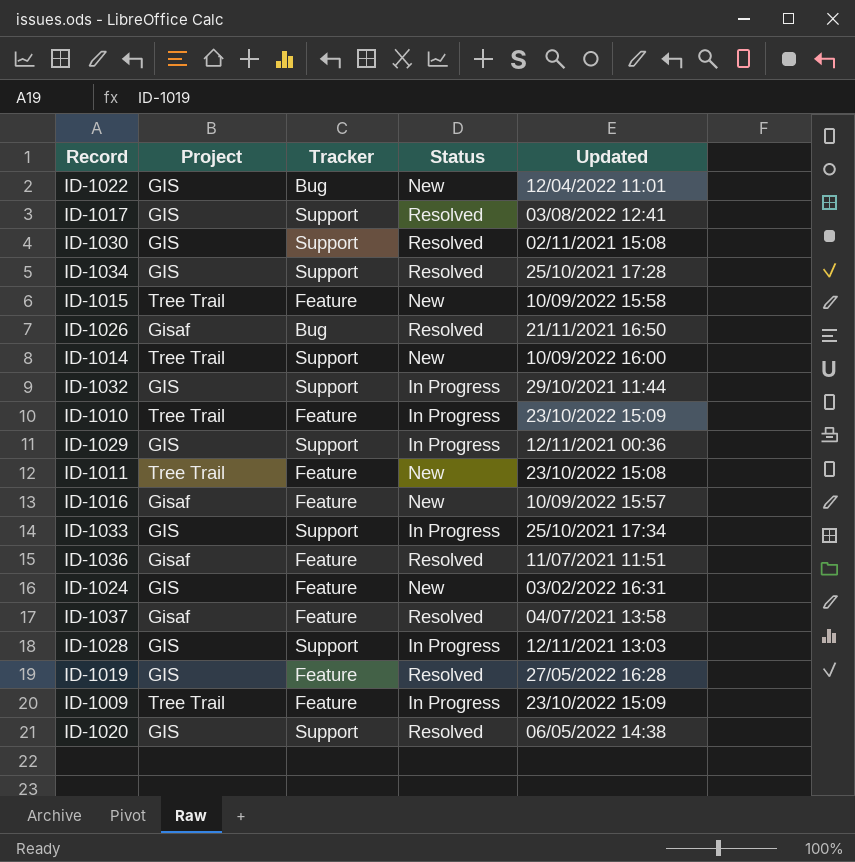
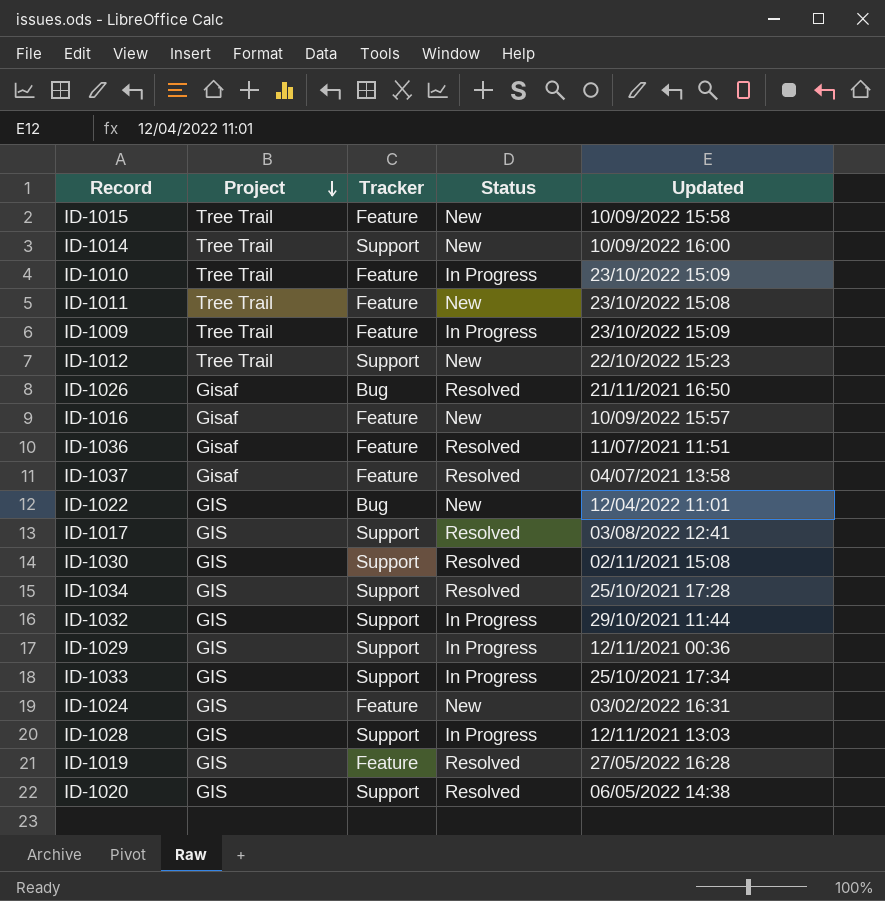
row order: none -> Project descending
row ID-1012: none -> Tree Trail | Support | New | 22/10/2022 15:23

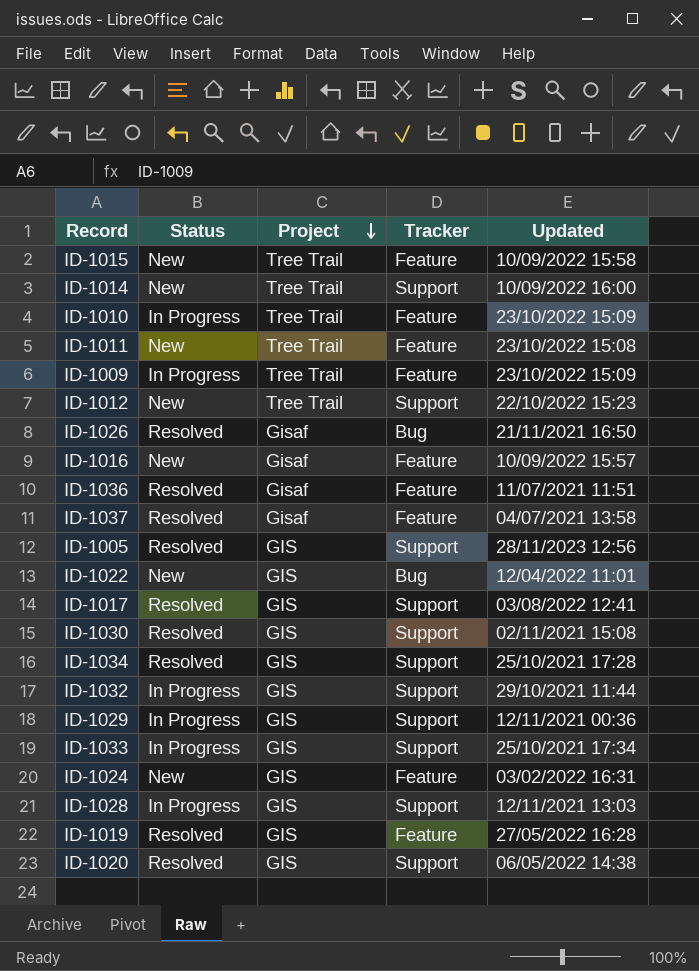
column Status | position: 4 -> 2
row ID-1005: none -> Resolved | GIS | Support | 28/11/2023 12:56

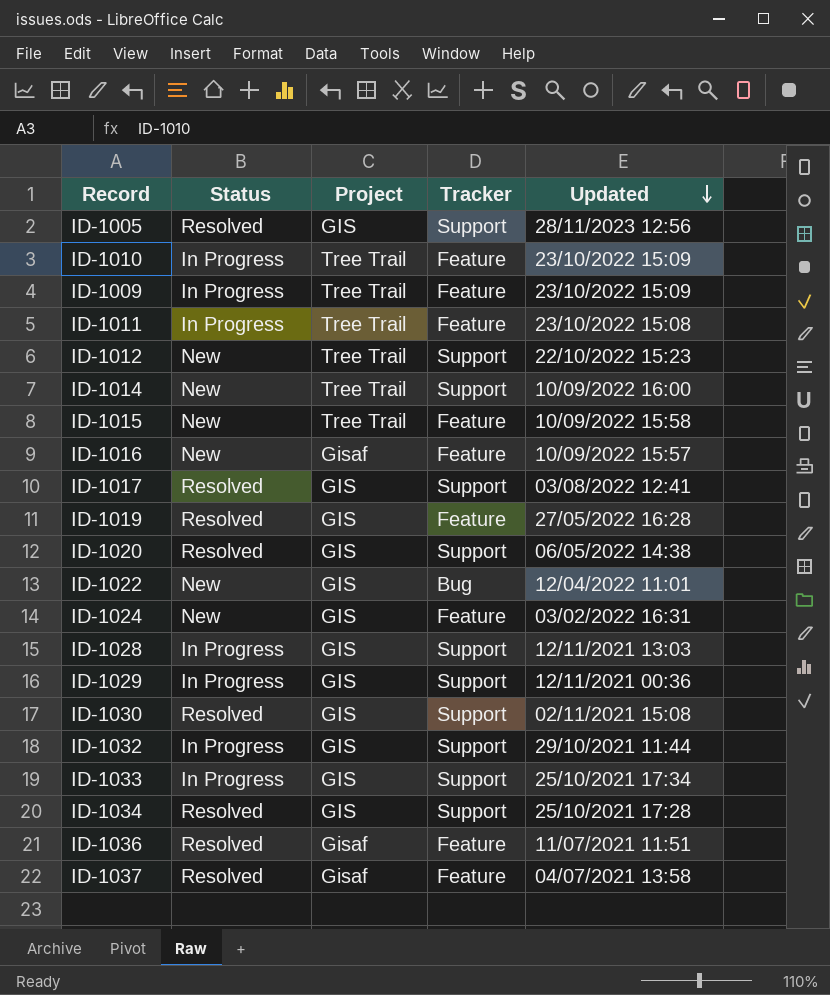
row order: Project descending -> Updated descending
row ID-1026: Resolved | Gisaf | Bug | 21/11/2021 16:50 -> none
ID-1011 | Status: New -> In Progress

